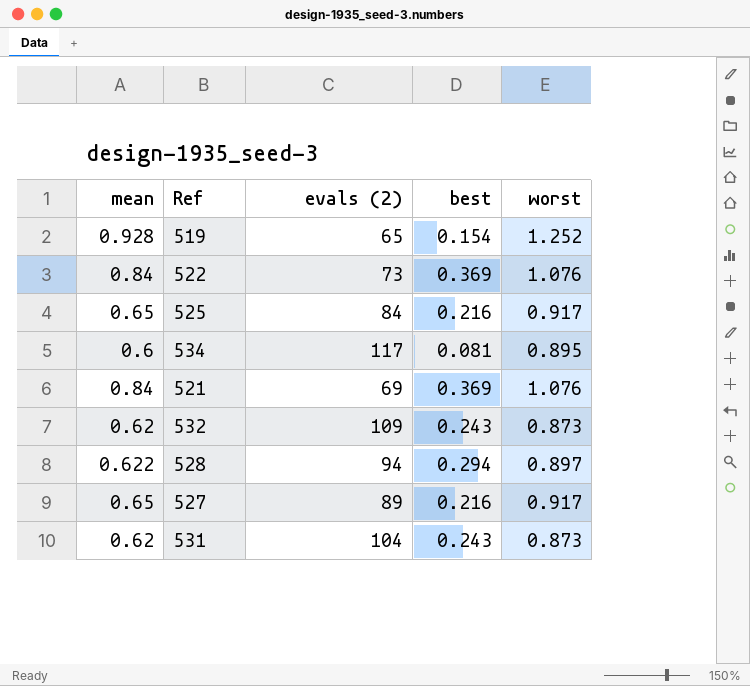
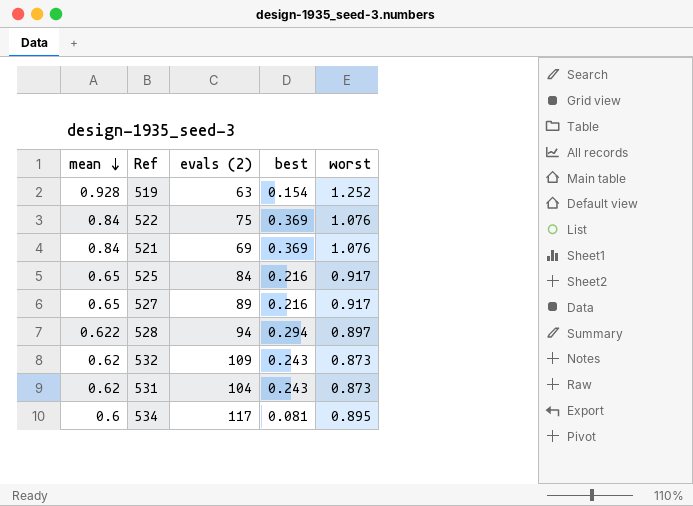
row order: none -> mean descending
519 | evals (2): 65 -> 63
522 | evals (2): 73 -> 75

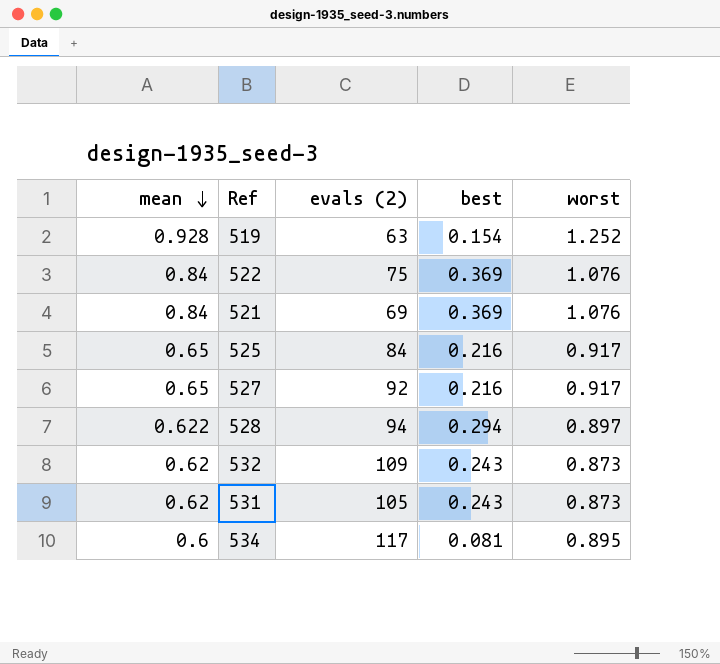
527 | evals (2): 89 -> 92
531 | evals (2): 104 -> 105

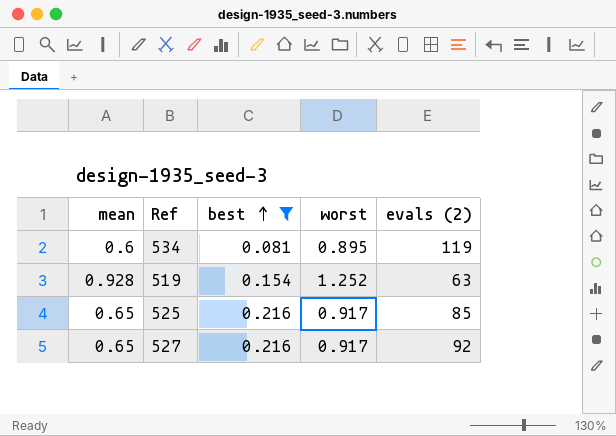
filter: none -> best <= 0.216
row order: mean descending -> best ascending
column evals (2) | position: 3 -> 5
534 | evals (2): 117 -> 119
525 | evals (2): 84 -> 85

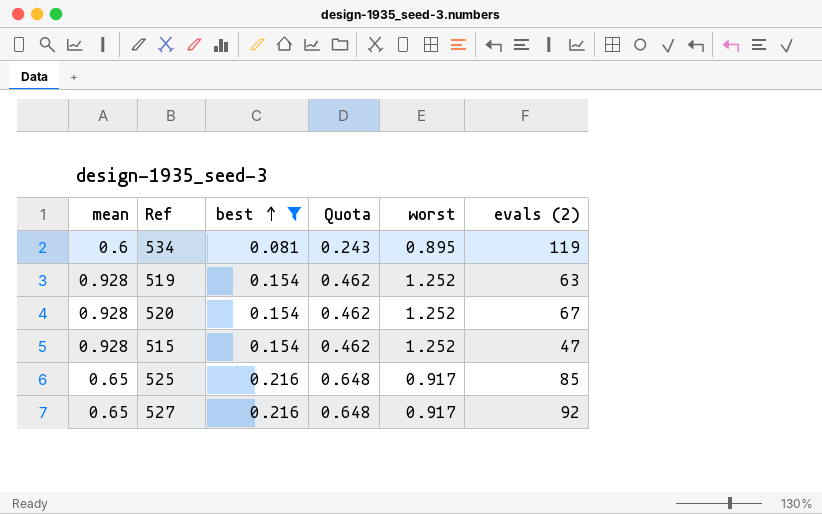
column Quota | formula: none -> [best] * 3
row 520: none -> 0.928 | 0.154 | 0.462 | 1.252 | 67
row 515: none -> 0.928 | 0.154 | 0.462 | 1.252 | 47

